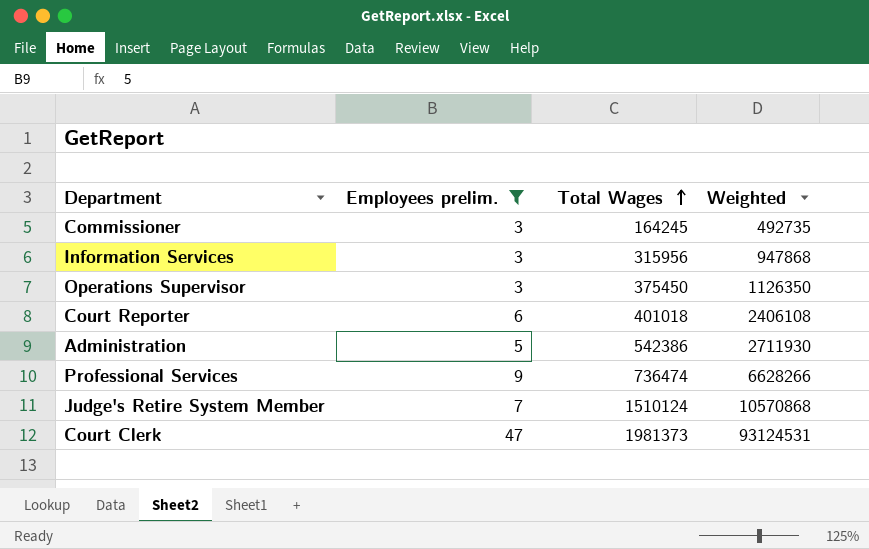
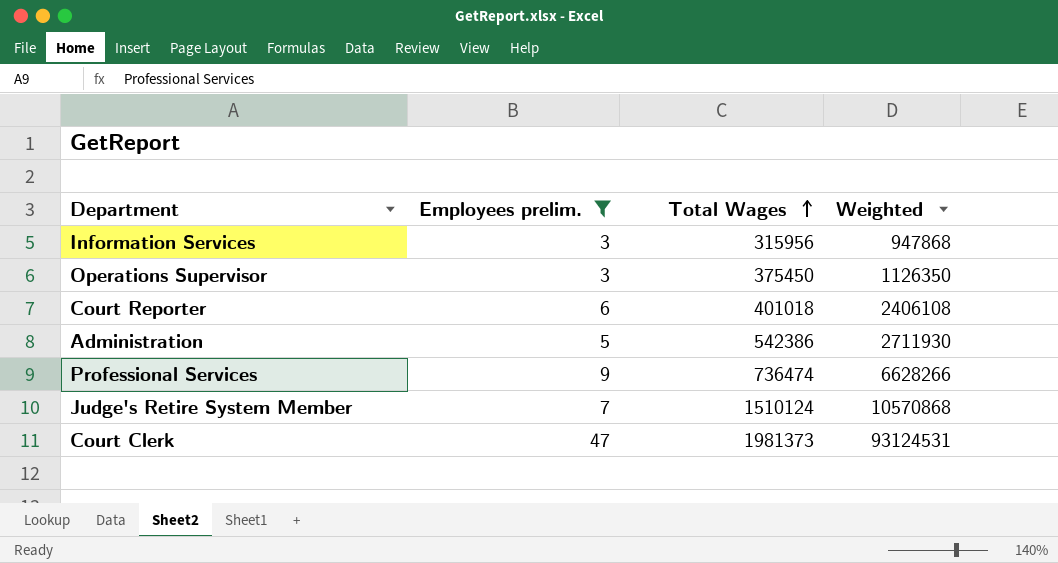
row Commissioner: 3 | 164245 | 492735 -> none

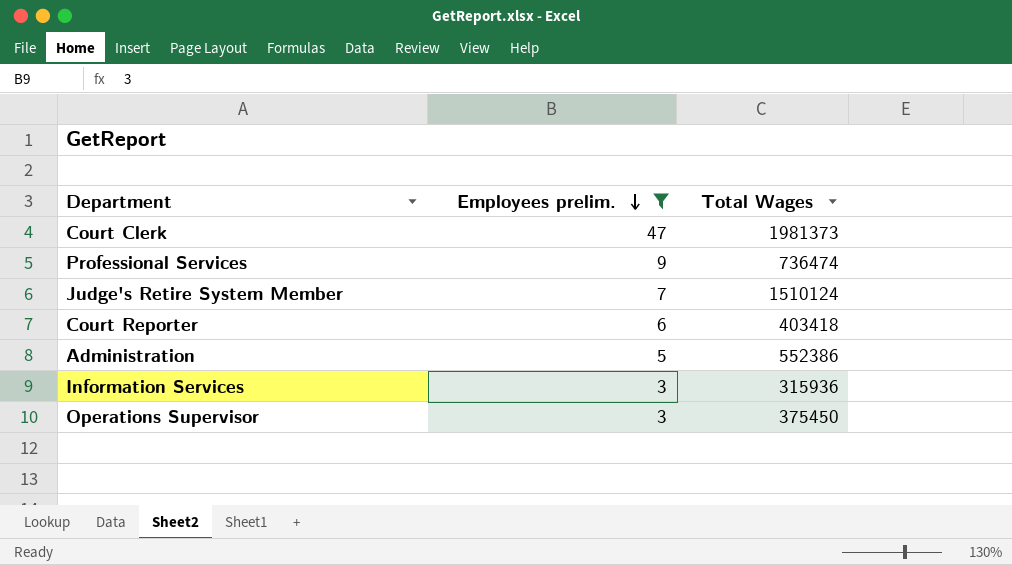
row order: Total Wages ascending -> Employees prelim. descending
column Weighted | formula: [Employees prelim.] * [Total Wages] -> none
Court Reporter | Total Wages: 401018 -> 403418
Administration | Total Wages: 542386 -> 552386
Information Services | Total Wages: 315956 -> 315936

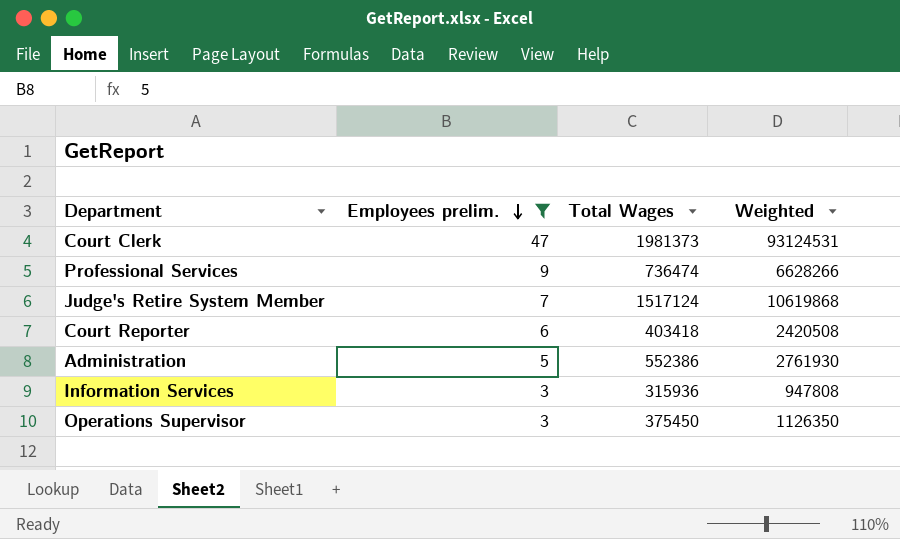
column Weighted | formula: none -> [Employees prelim.] * [Total Wages]
Judge's Retire System Member | Total Wages: 1510124 -> 1517124

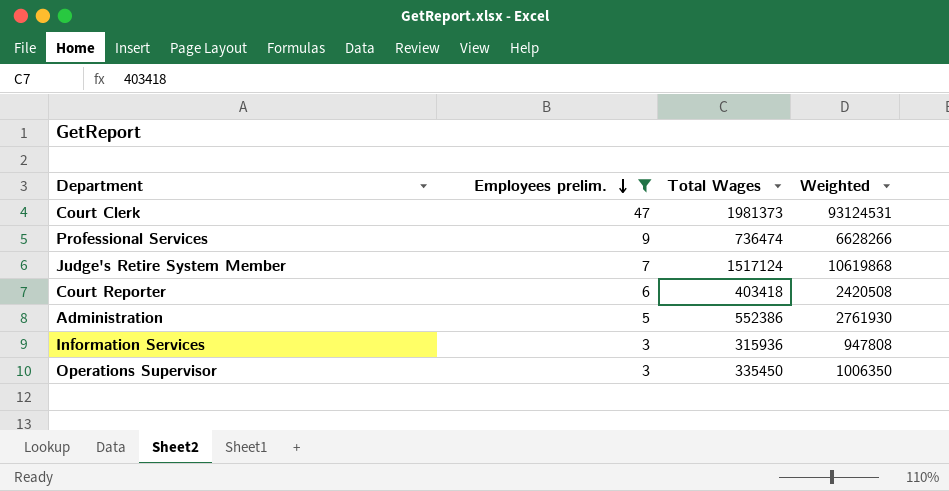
Operations Supervisor | Total Wages: 375450 -> 335450
Operations Supervisor | Weighted: 1126350 -> 1006350

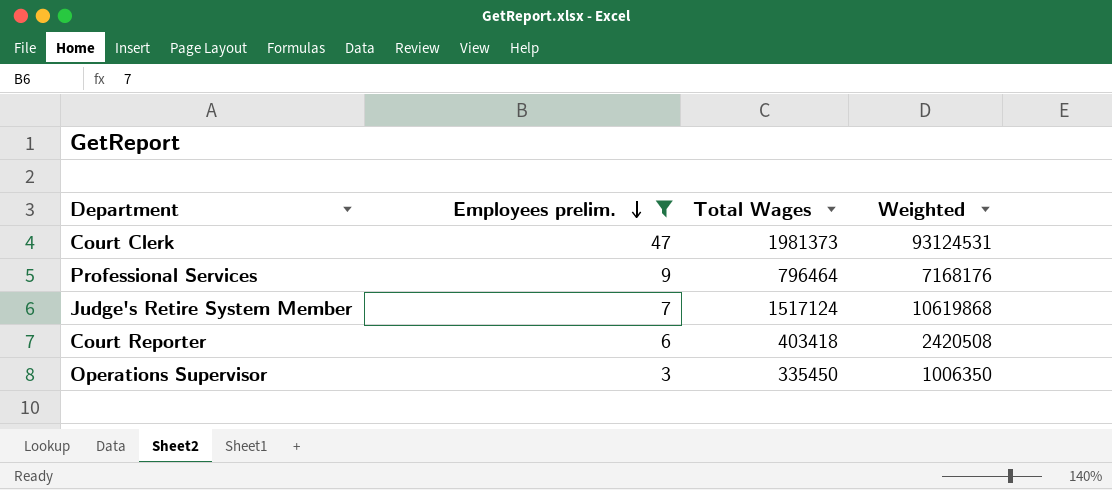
row Administration: 5 | 552386 | 2761930 -> none
row Information Services: 3 | 315936 | 947808 -> none
Professional Services | Total Wages: 736474 -> 796464
Professional Services | Weighted: 6628266 -> 7168176

